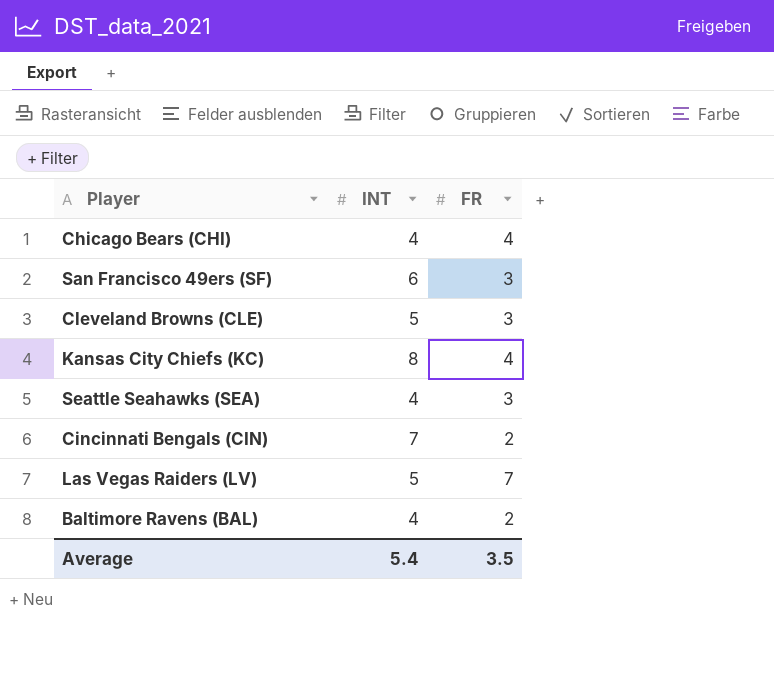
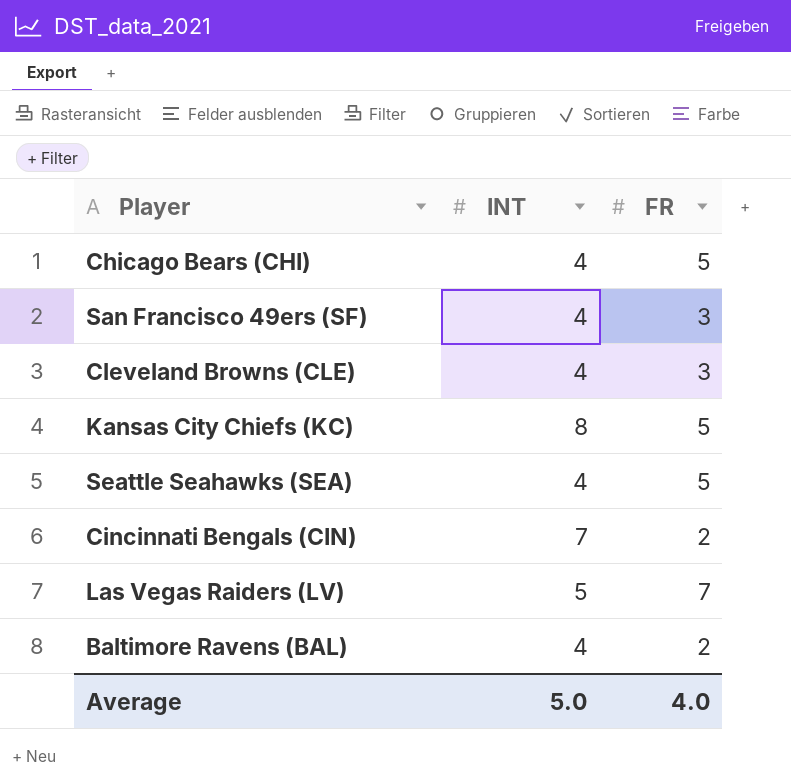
Chicago Bears (CHI) | FR: 4 -> 5
San Francisco 49ers (SF) | INT: 6 -> 4
Cleveland Browns (CLE) | INT: 5 -> 4
Kansas City Chiefs (KC) | FR: 4 -> 5
Seattle Seahawks (SEA) | FR: 3 -> 5
Average | INT: 5.4 -> 5.0
Average | FR: 3.5 -> 4.0

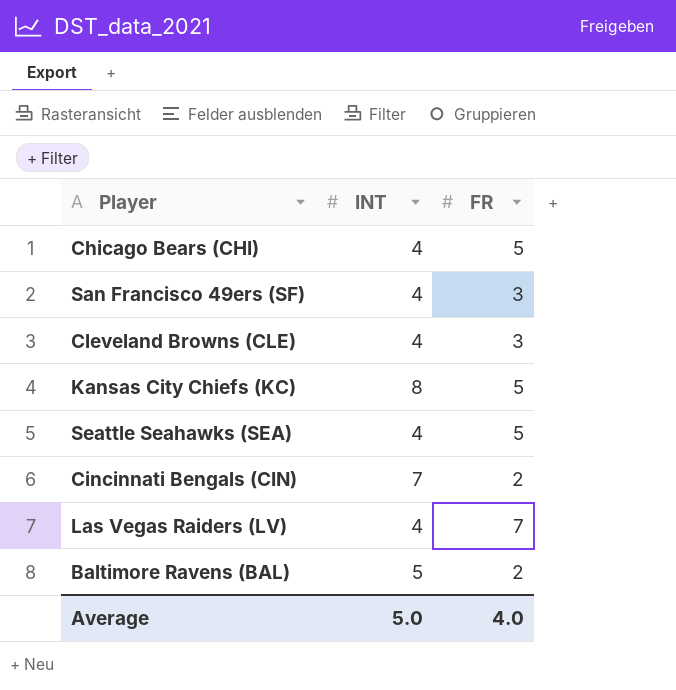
Las Vegas Raiders (LV) | INT: 5 -> 4
Baltimore Ravens (BAL) | INT: 4 -> 5

